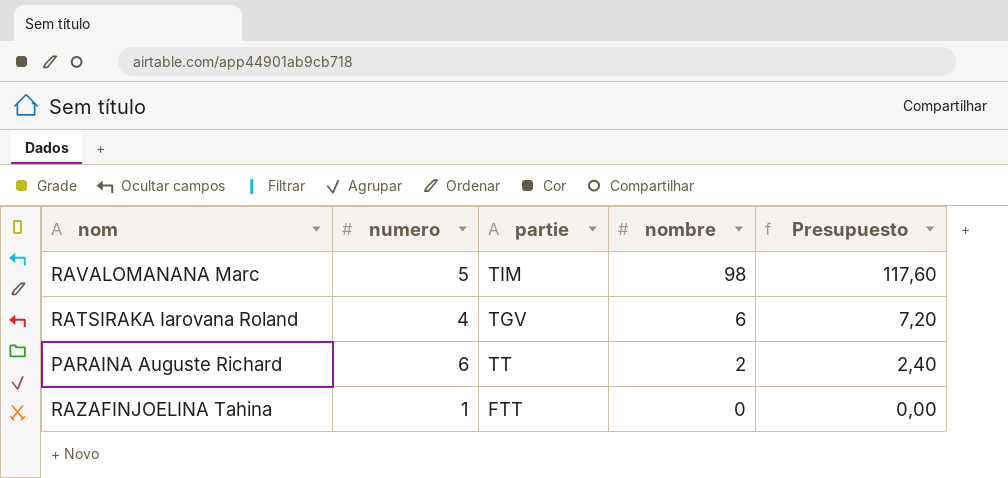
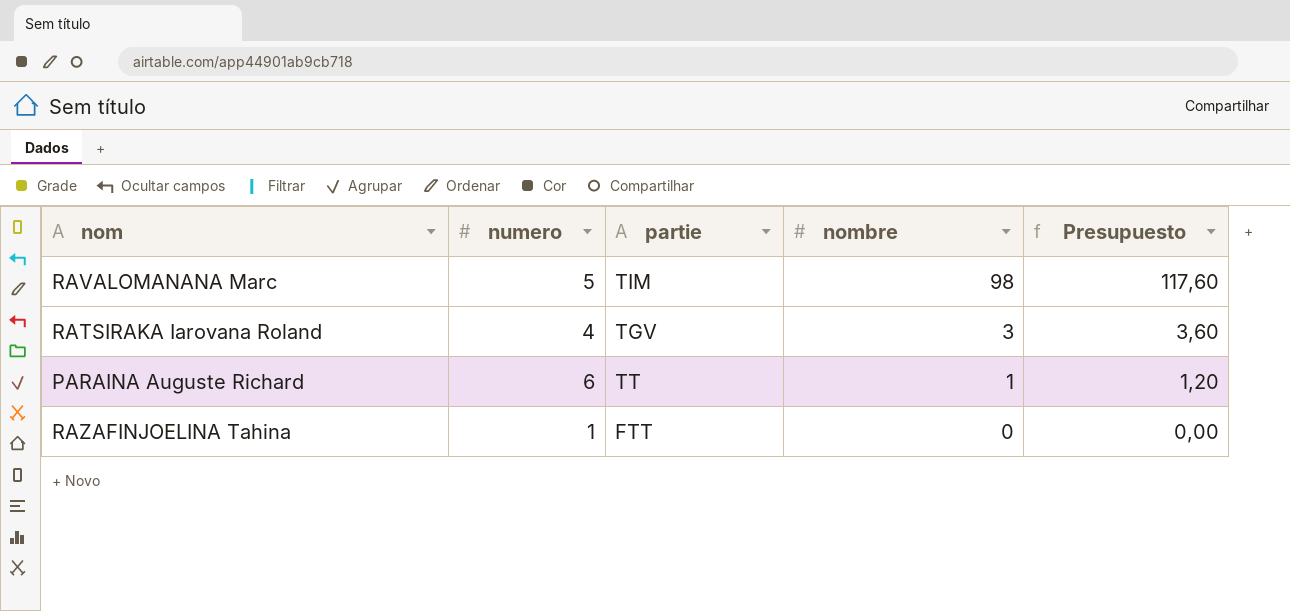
RATSIRAKA Iarovana Roland | nombre: 6 -> 3
RATSIRAKA Iarovana Roland | Presupuesto: 7,20 -> 3,60
PARAINA Auguste Richard | nombre: 2 -> 1
PARAINA Auguste Richard | Presupuesto: 2,40 -> 1,20

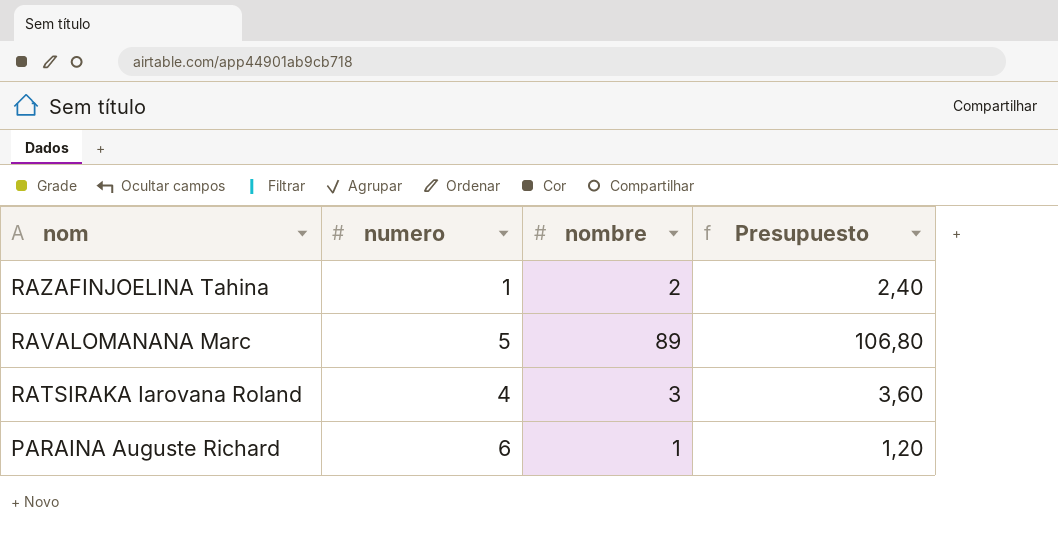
row order: nombre descending -> nom descending
column partie | position: 3 -> none
RAZAFINJOELINA Tahina | nombre: 0 -> 2
RAZAFINJOELINA Tahina | Presupuesto: 0,00 -> 2,40
RAVALOMANANA Marc | nombre: 98 -> 89
RAVALOMANANA Marc | Presupuesto: 117,60 -> 106,80

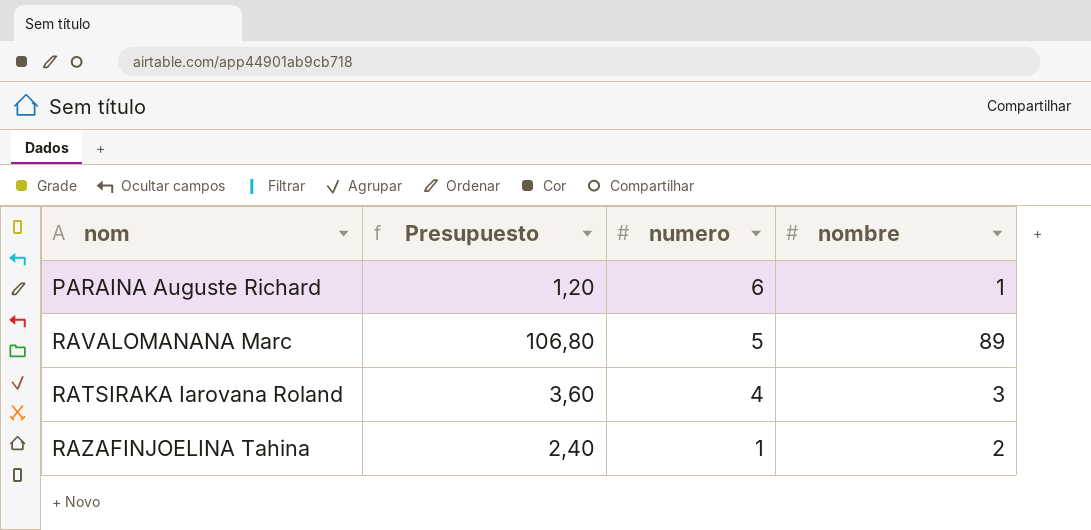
row order: nom descending -> numero descending
column Presupuesto | position: 4 -> 2

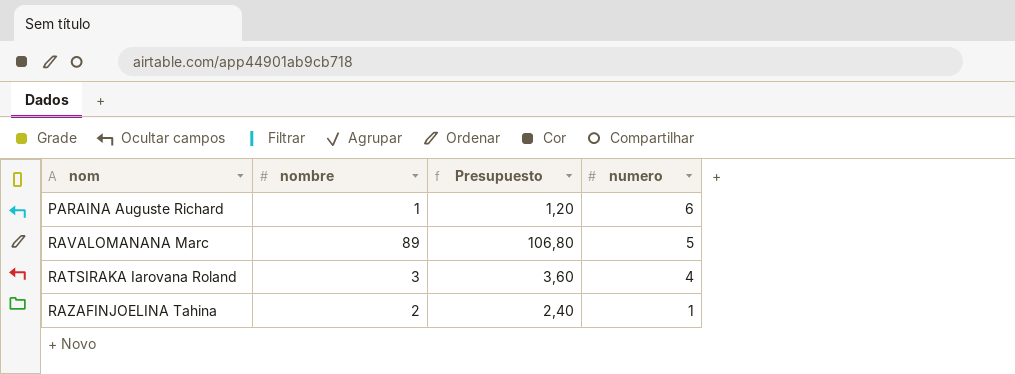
column nombre | position: 4 -> 2

